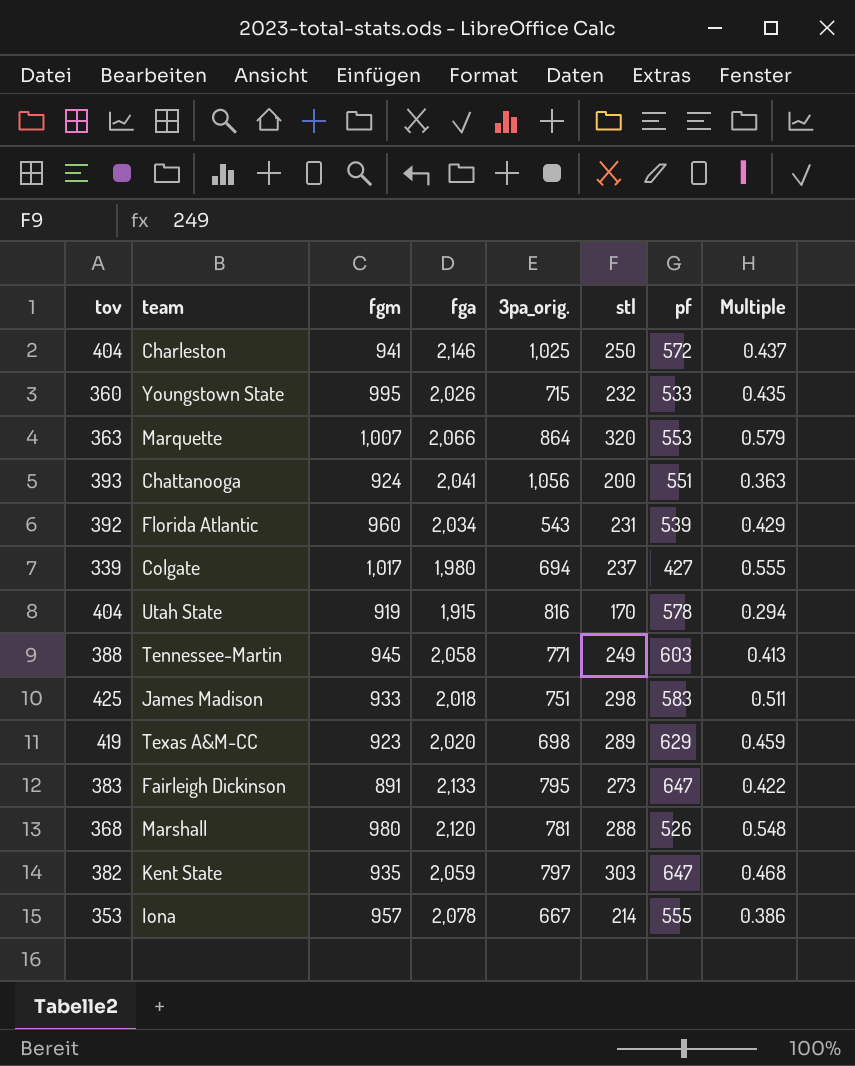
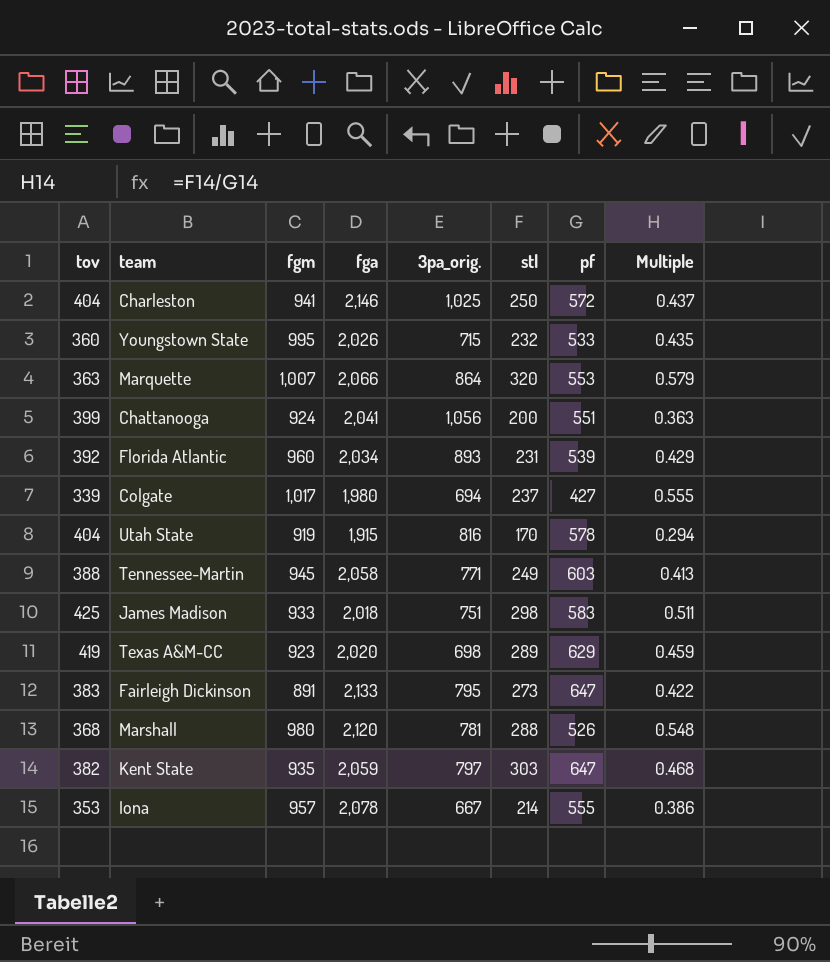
Chattanooga | tov: 393 -> 399
Florida Atlantic | 3pa_orig.: 543 -> 893

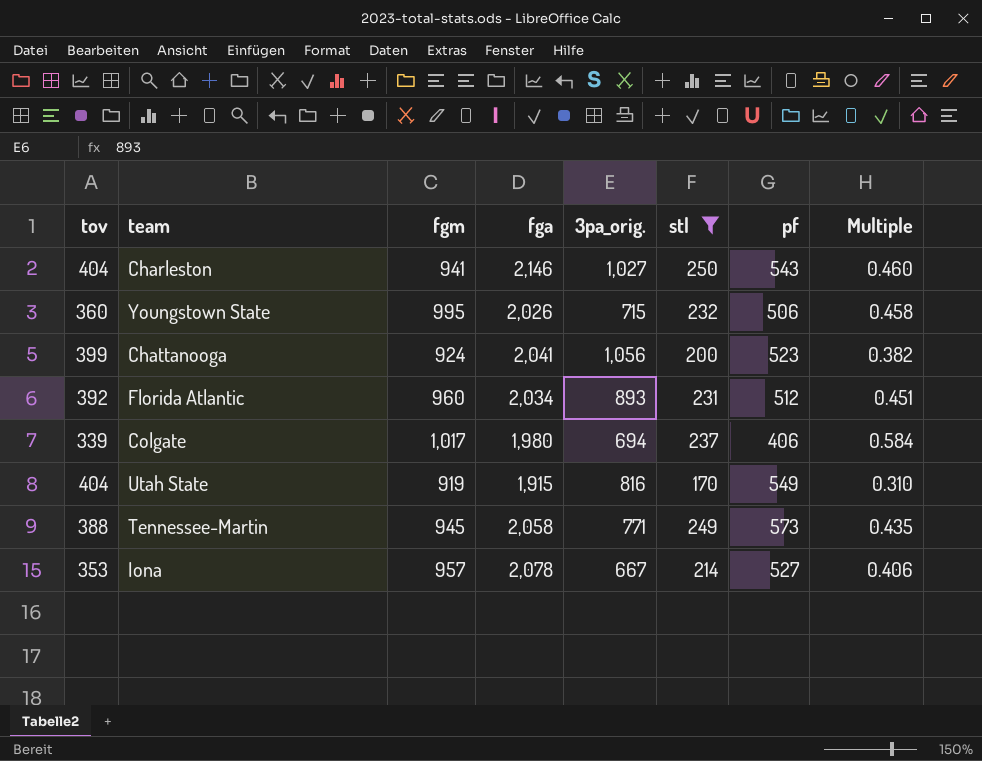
filter: none -> stl <= 250
Charleston | 3pa_orig.: 1,025 -> 1,027
Charleston | pf: 572 -> 543
Charleston | Multiple: 0.437 -> 0.460
Youngstown State | pf: 533 -> 506
Youngstown State | Multiple: 0.435 -> 0.458
Chattanooga | pf: 551 -> 523
Chattanooga | Multiple: 0.363 -> 0.382
Florida Atlantic | pf: 539 -> 512
Florida Atlantic | Multiple: 0.429 -> 0.451
Colgate | pf: 427 -> 406
Colgate | Multiple: 0.555 -> 0.584
Utah State | pf: 578 -> 549
Utah State | Multiple: 0.294 -> 0.310
Tennessee-Martin | pf: 603 -> 573
Tennessee-Martin | Multiple: 0.413 -> 0.435
Iona | pf: 555 -> 527
Iona | Multiple: 0.386 -> 0.406

